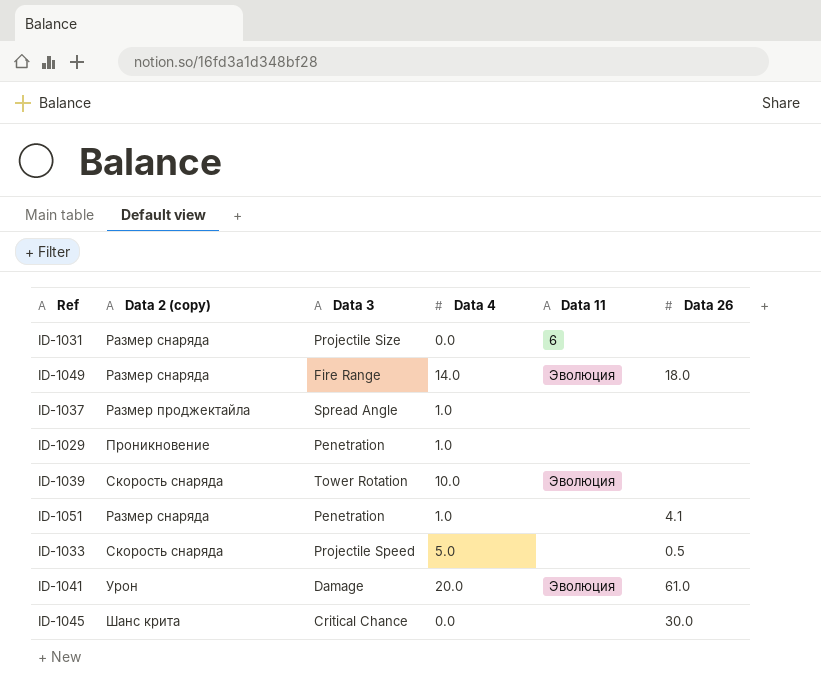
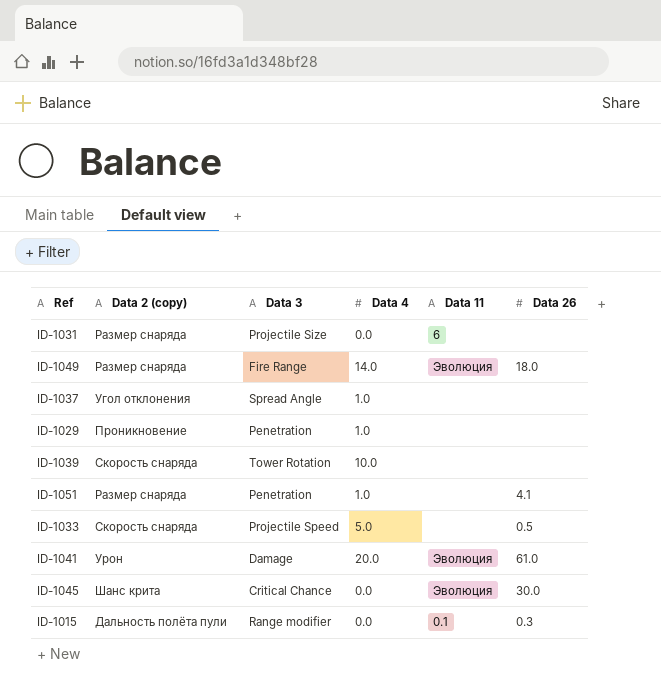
ID-1037 | Data 2 (copy): Размер проджектайла -> Угол отклонения
ID-1039 | Data 11: Эволюция -> none
ID-1045 | Data 11: none -> Эволюция
row ID-1015: none -> Дальность полёта пули | Range modifier | 0.0 | 0.1 | 0.3

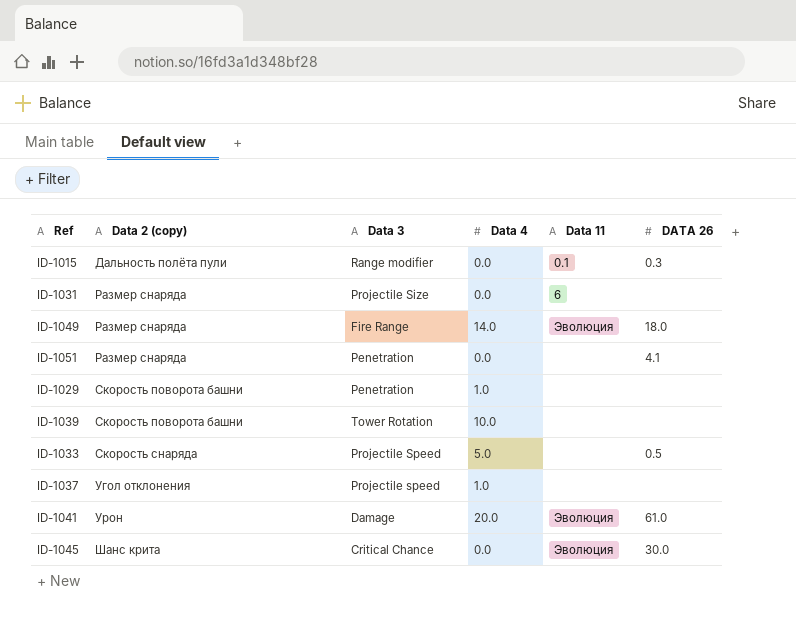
row order: none -> Data 2 (copy) ascending
column name: Data 26 -> DATA 26
ID-1051 | Data 4: 1.0 -> 0.0
ID-1029 | Data 2 (copy): Проникновение -> Скорость поворота башни
ID-1039 | Data 2 (copy): Скорость снаряда -> Скорость поворота башни
ID-1037 | Data 3: Spread Angle -> Projectile speed

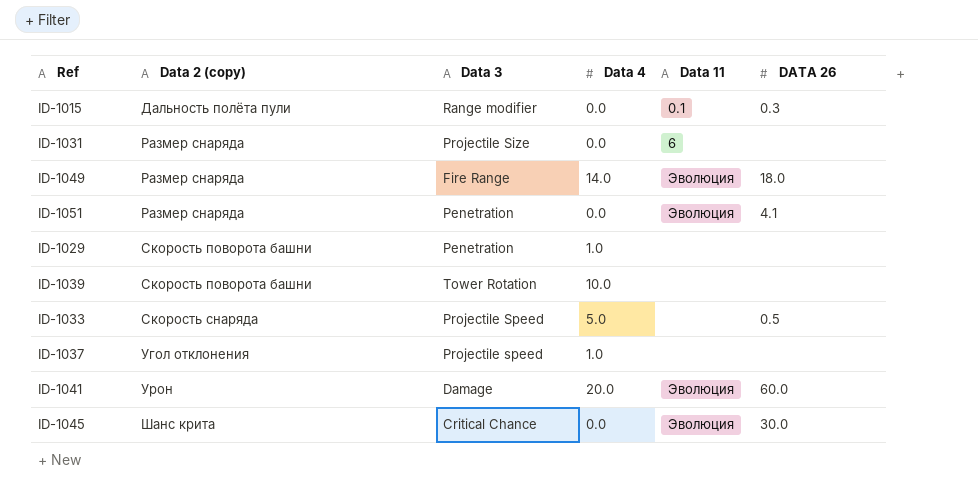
ID-1051 | Data 11: none -> Эволюция
ID-1041 | DATA 26: 61.0 -> 60.0

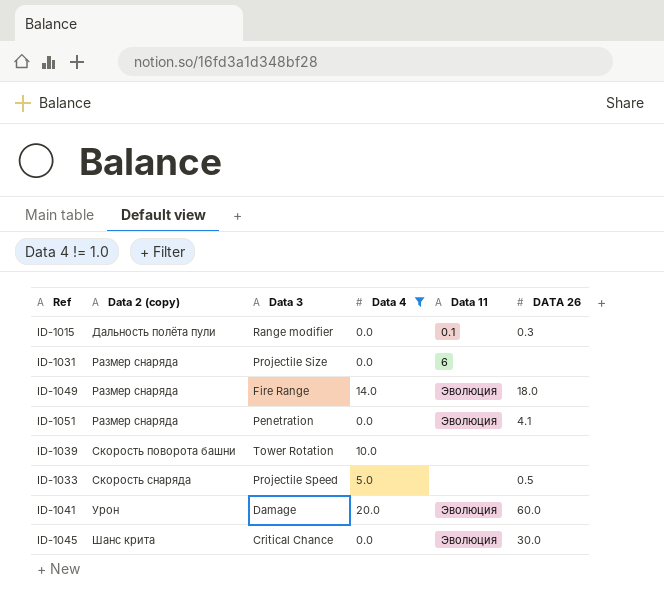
filter: none -> Data 4 != 1.0

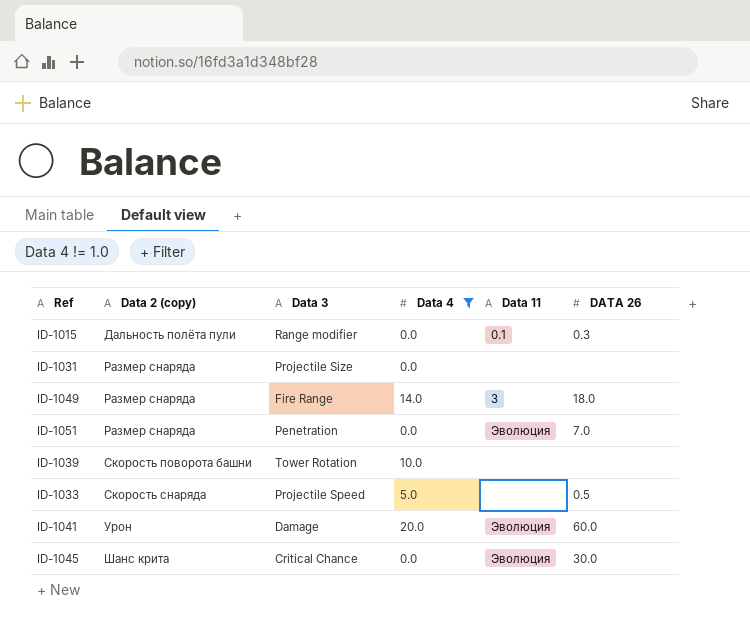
ID-1031 | Data 11: 6 -> none
ID-1049 | Data 11: Эволюция -> 3
ID-1051 | DATA 26: 4.1 -> 7.0

